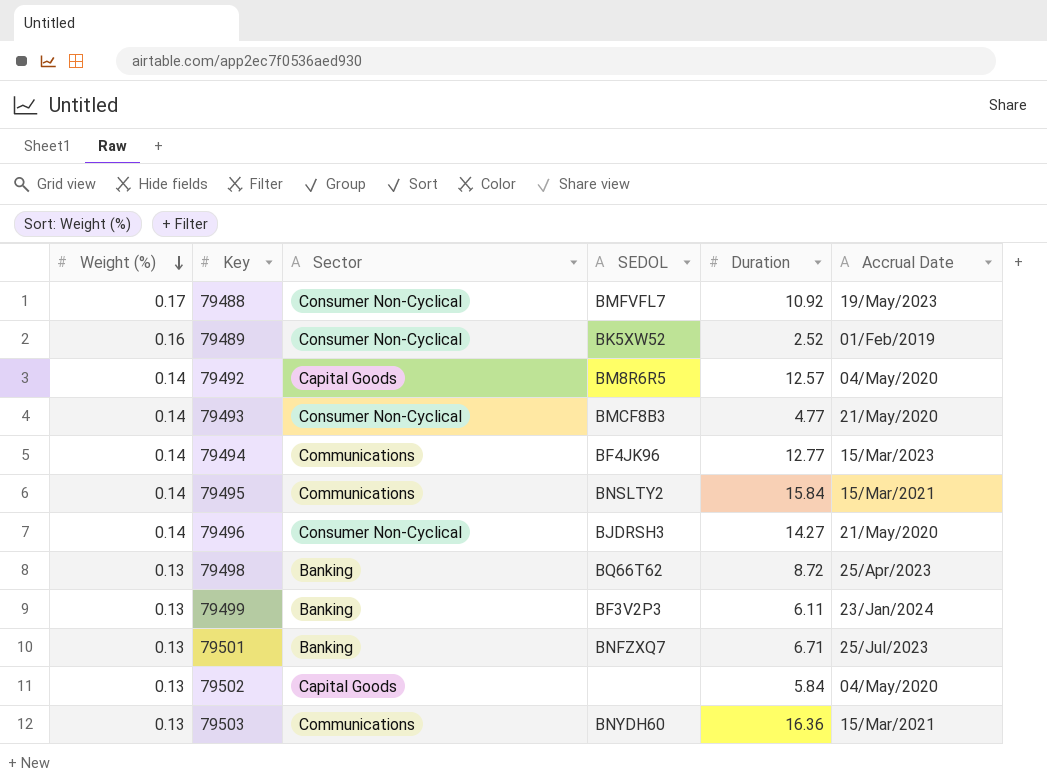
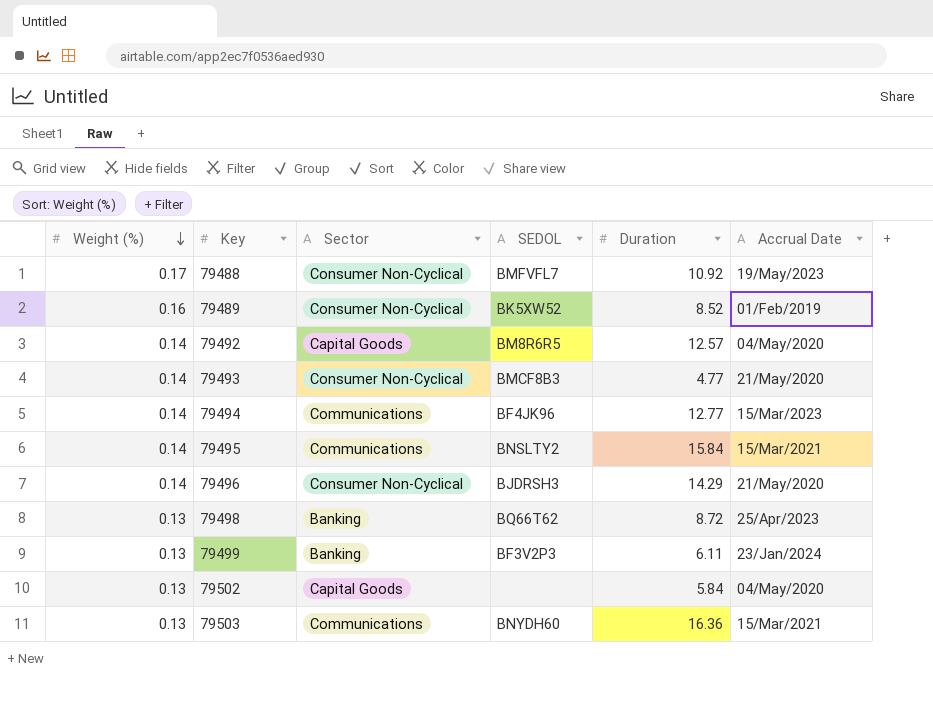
row 79501: 0.13 | Banking | BNFZXQ7 | 6.71 | 25/Jul/2023 -> none
79489 | Duration: 2.52 -> 8.52
79496 | Duration: 14.27 -> 14.29

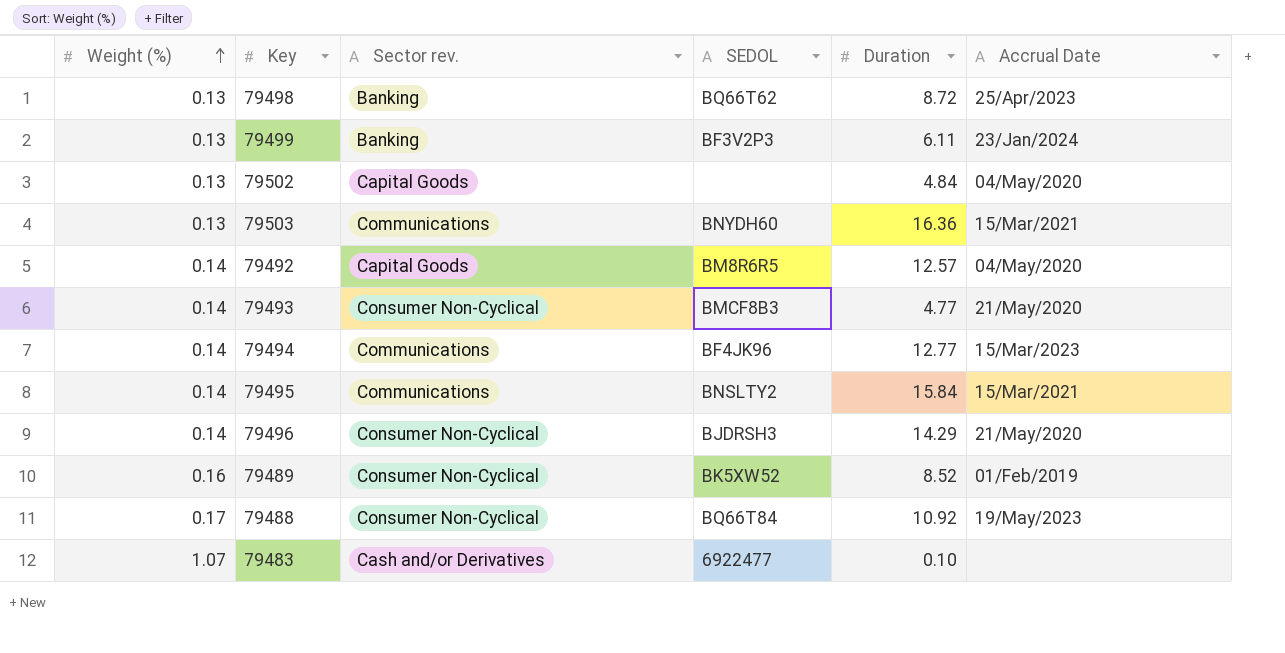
row order: Weight (%) descending -> Weight (%) ascending
column name: Sector -> Sector rev.
79502 | Duration: 5.84 -> 4.84
79488 | SEDOL: BMFVFL7 -> BQ66T84
row 79483: none -> 1.07 | Cash and/or Derivatives | 6922477 | 0.10 | none

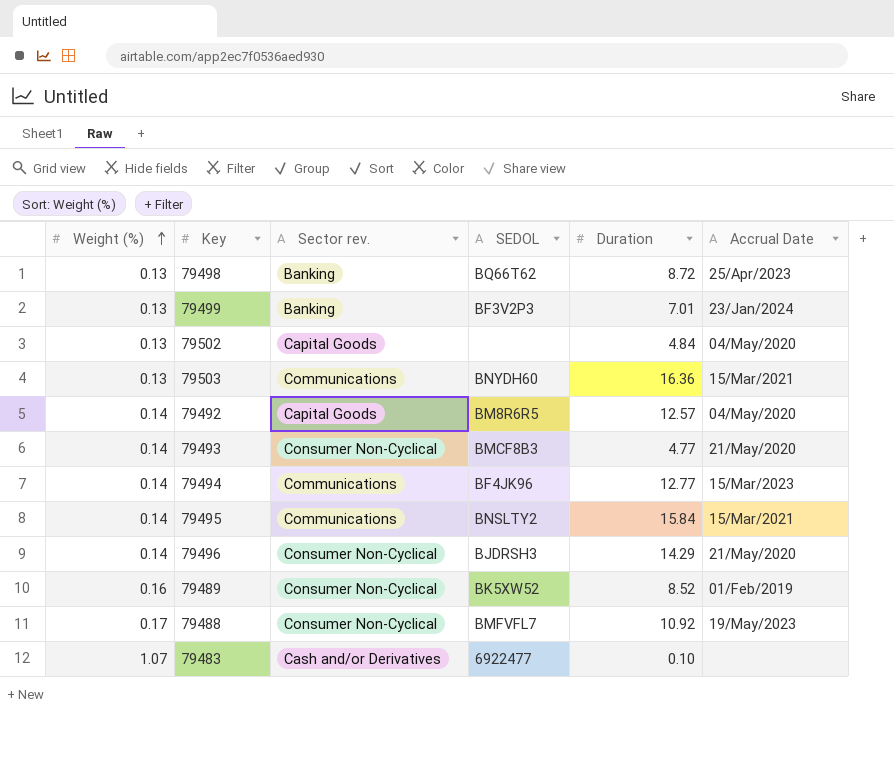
79499 | Duration: 6.11 -> 7.01
79488 | SEDOL: BQ66T84 -> BMFVFL7

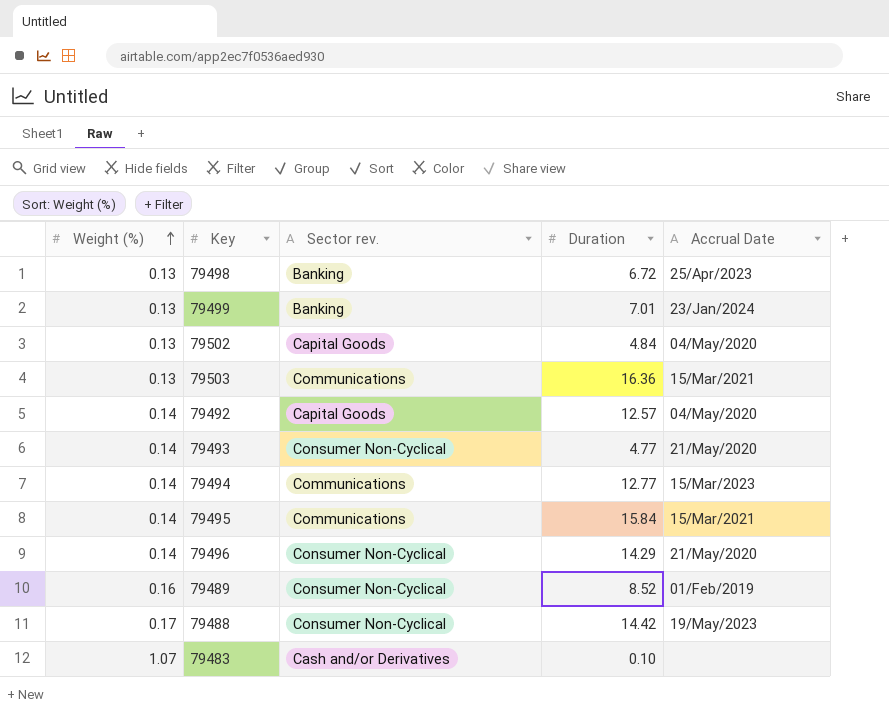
column SEDOL | position: 4 -> none
79498 | Duration: 8.72 -> 6.72
79488 | Duration: 10.92 -> 14.42

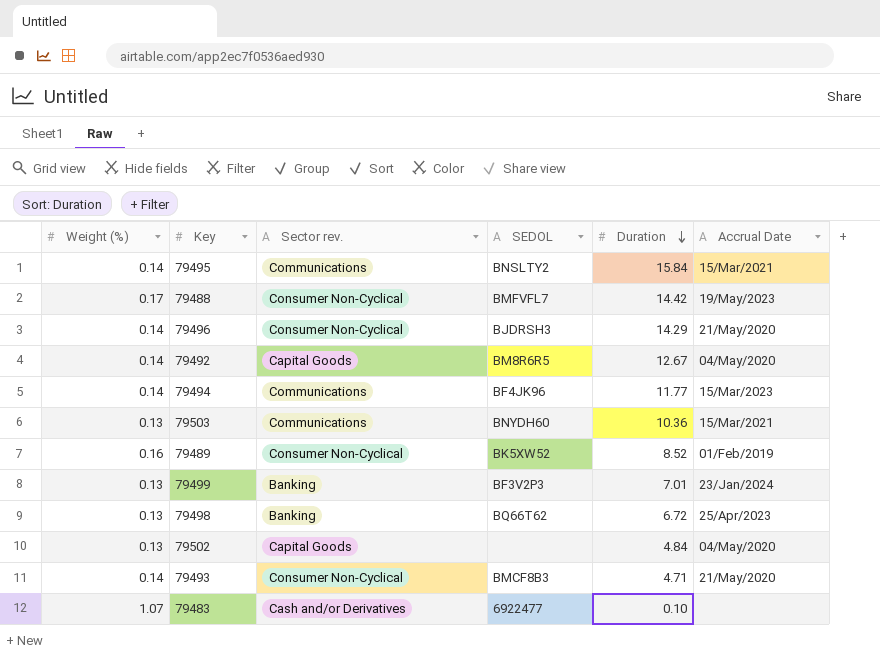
row order: Weight (%) ascending -> Duration descending
column SEDOL | position: none -> 4
79492 | Duration: 12.57 -> 12.67
79494 | Duration: 12.77 -> 11.77
79503 | Duration: 16.36 -> 10.36
79493 | Duration: 4.77 -> 4.71

